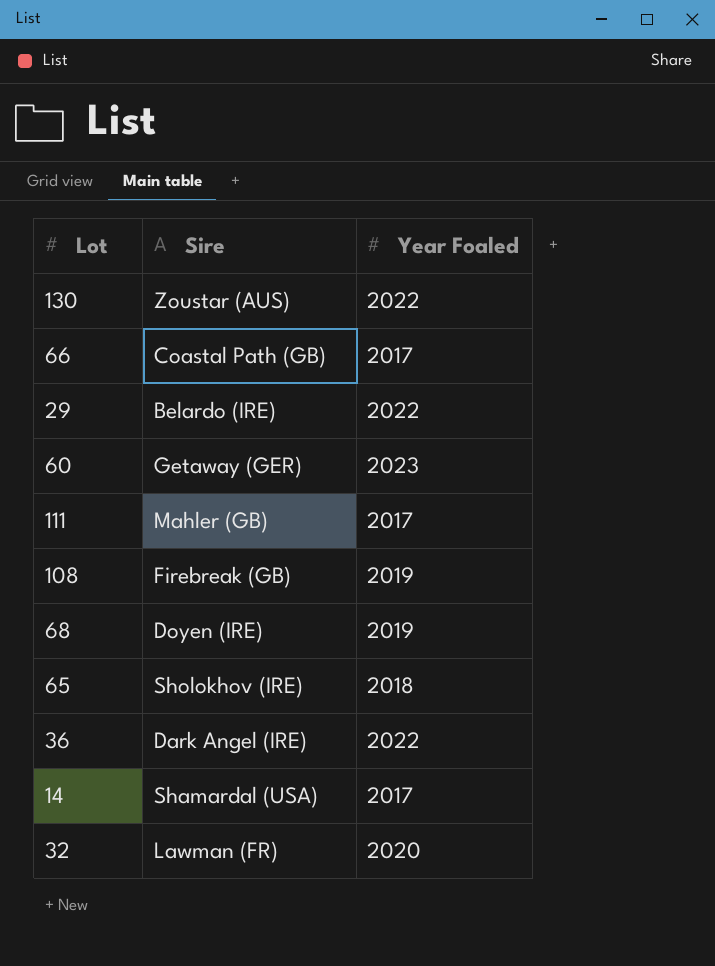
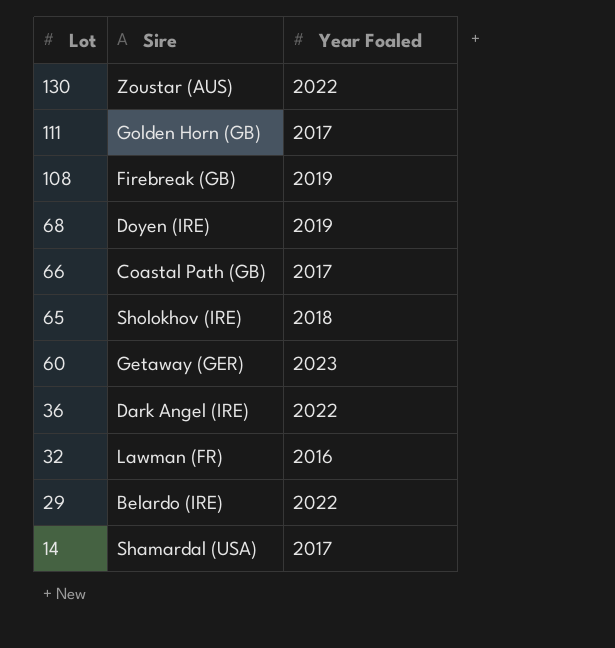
row order: none -> Lot descending
111 | Sire: Mahler (GB) -> Golden Horn (GB)
32 | Year Foaled: 2020 -> 2016

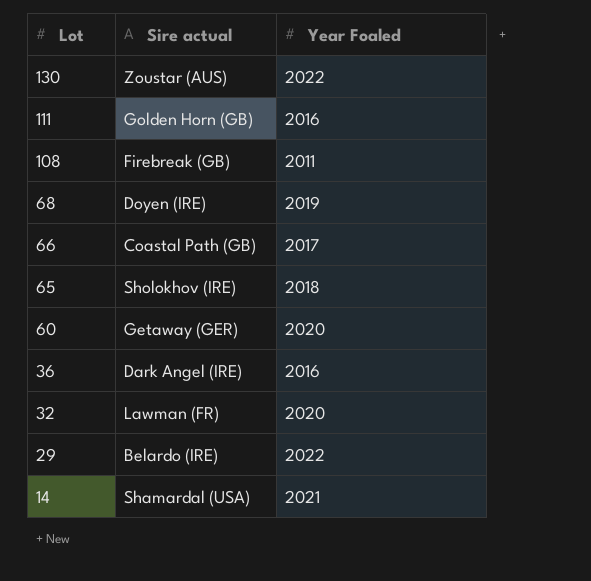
column name: Sire -> Sire actual
111 | Year Foaled: 2017 -> 2016
108 | Year Foaled: 2019 -> 2011
60 | Year Foaled: 2023 -> 2020
36 | Year Foaled: 2022 -> 2016
32 | Year Foaled: 2016 -> 2020
14 | Year Foaled: 2017 -> 2021

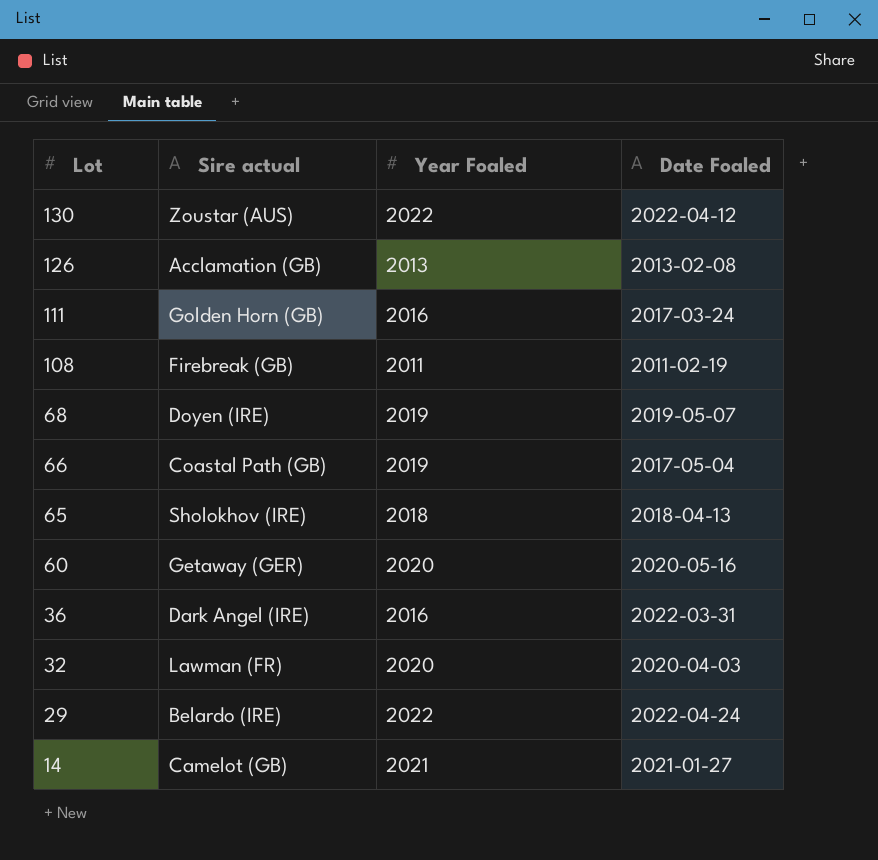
column Date Foaled | position: none -> 4
row 126: none -> Acclamation (GB) | 2013 | 2013-02-08
66 | Year Foaled: 2017 -> 2019
14 | Sire actual: Shamardal (USA) -> Camelot (GB)

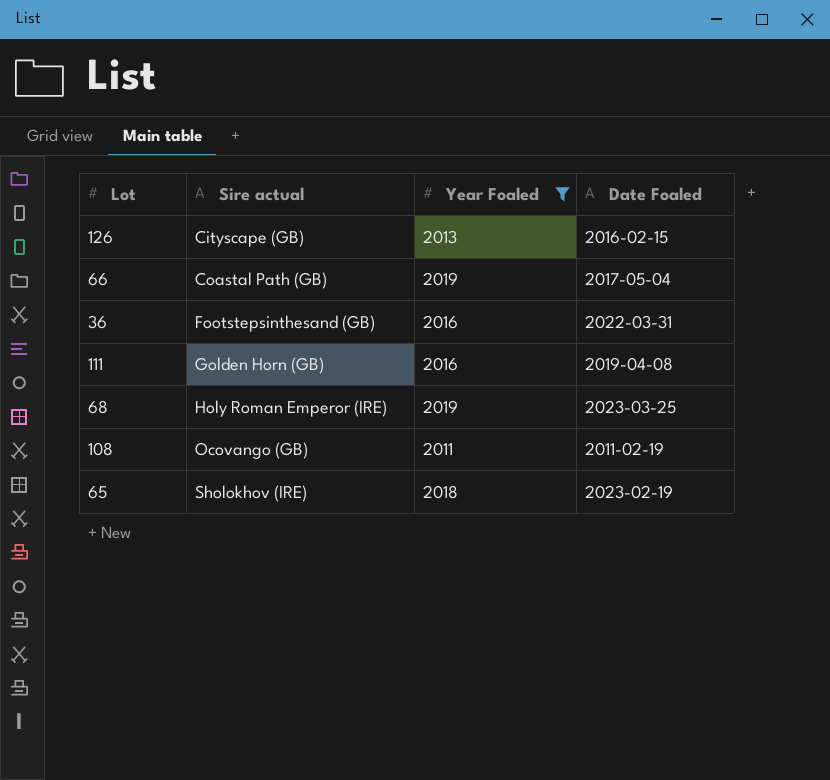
filter: none -> Year Foaled <= 2019
row order: Lot descending -> Sire actual ascending
126 | Sire actual: Acclamation (GB) -> Cityscape (GB)
126 | Date Foaled: 2013-02-08 -> 2016-02-15
36 | Sire actual: Dark Angel (IRE) -> Footstepsinthesand (GB)
111 | Date Foaled: 2017-03-24 -> 2019-04-08
68 | Sire actual: Doyen (IRE) -> Holy Roman Emperor (IRE)
68 | Date Foaled: 2019-05-07 -> 2023-03-25
108 | Sire actual: Firebreak (GB) -> Ocovango (GB)
65 | Date Foaled: 2018-04-13 -> 2023-02-19

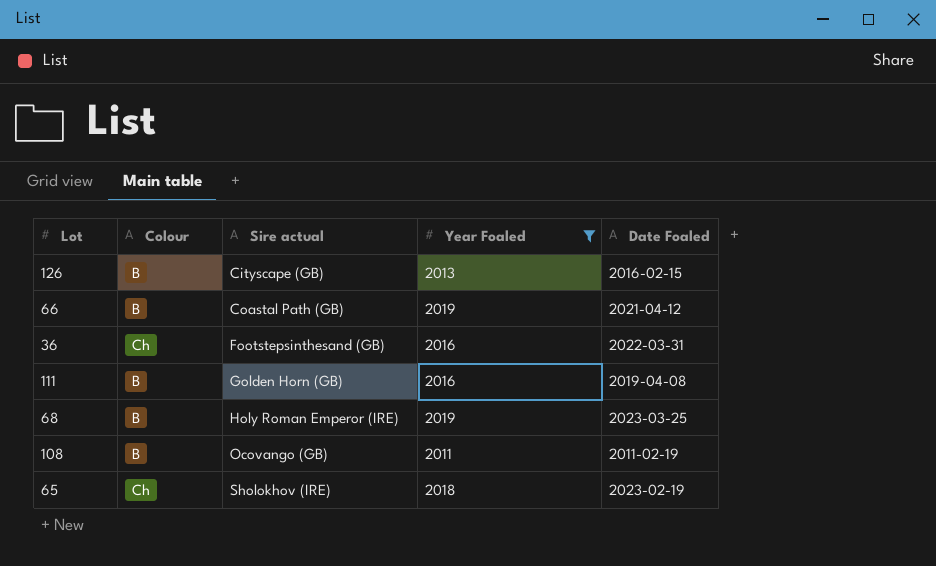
column Colour | position: none -> 2
66 | Date Foaled: 2017-05-04 -> 2021-04-12

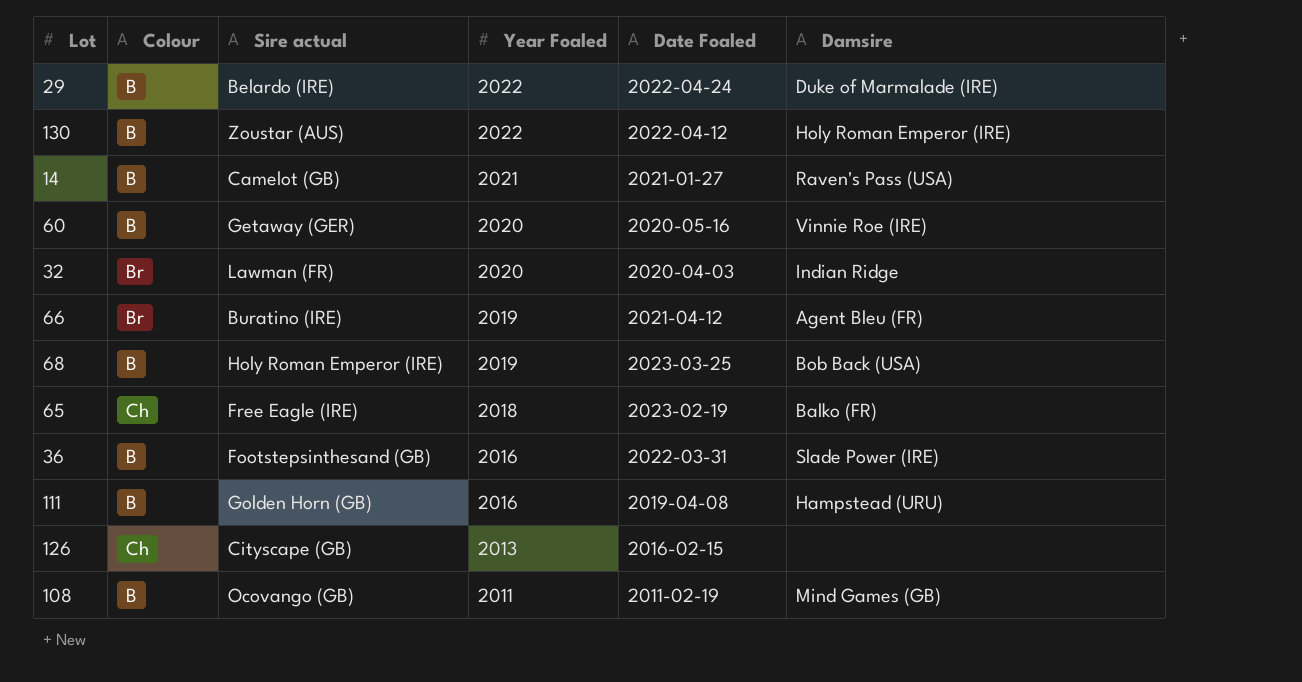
filter: Year Foaled <= 2019 -> none
row order: Sire actual ascending -> Year Foaled descending
column Damsire | position: none -> 6
66 | Colour: B -> Br
66 | Sire actual: Coastal Path (GB) -> Buratino (IRE)
65 | Sire actual: Sholokhov (IRE) -> Free Eagle (IRE)
36 | Colour: Ch -> B
126 | Colour: B -> Ch

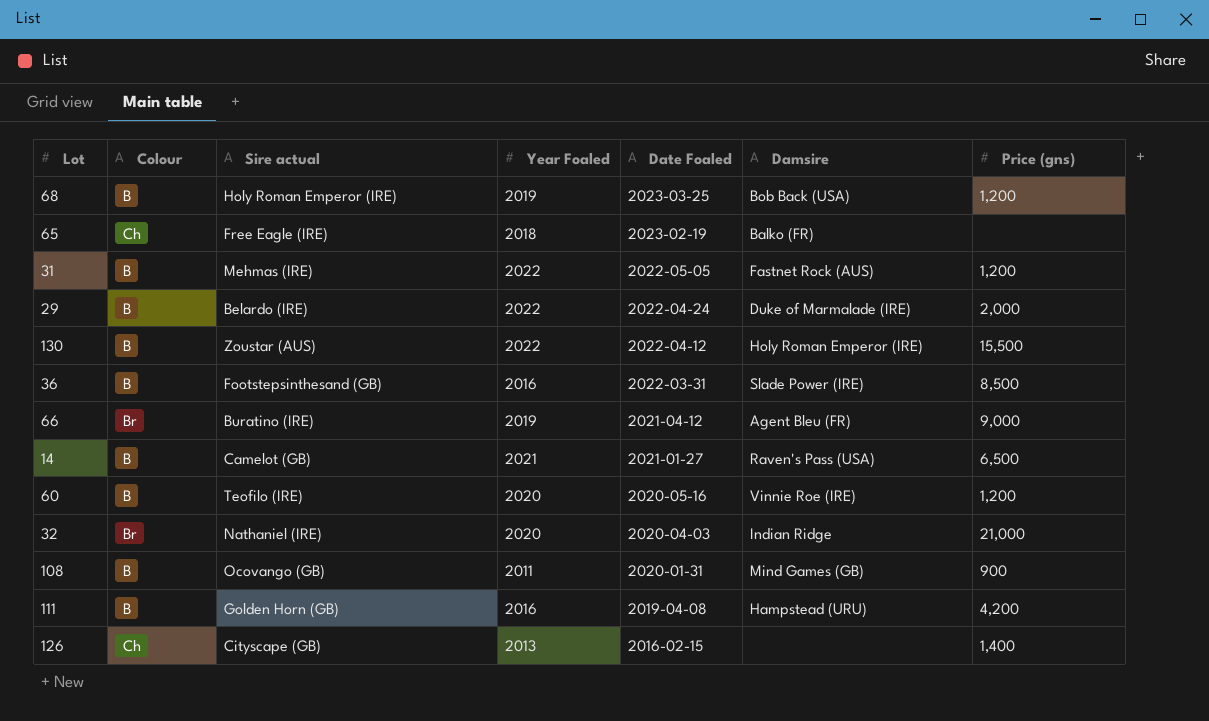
row order: Year Foaled descending -> Date Foaled descending
column Price (gns) | position: none -> 7
row 31: none -> B | Mehmas (IRE) | 2022 | 2022-05-05 | Fastnet Rock (AUS) | 1,200
60 | Sire actual: Getaway (GER) -> Teofilo (IRE)
32 | Sire actual: Lawman (FR) -> Nathaniel (IRE)
108 | Date Foaled: 2011-02-19 -> 2020-01-31

